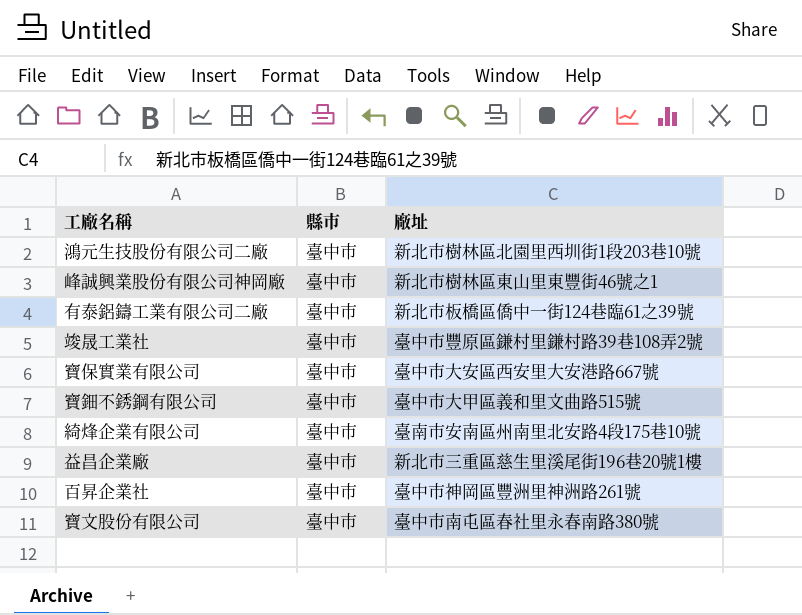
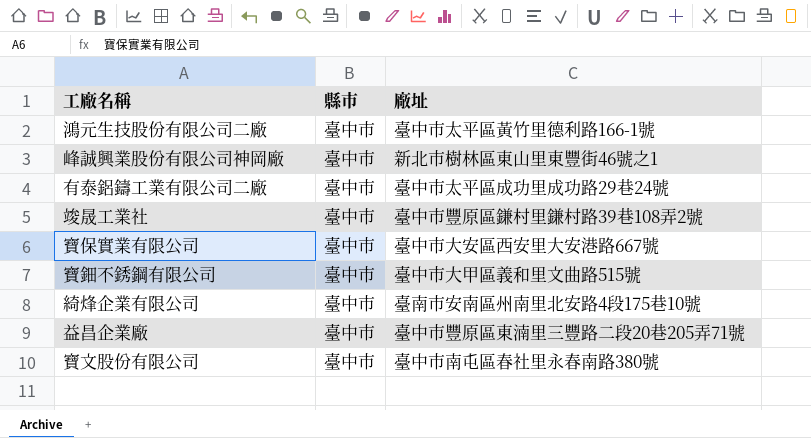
row 百昇企業社: 臺中市 | 臺中市神岡區豐洲里神洲路261號 -> none
鴻元生技股份有限公司二廠 | 廠址: 新北市樹林區北園里西圳街1段203巷10號 -> 臺中市太平區黃竹里德利路166-1號
有泰鋁鑄工業有限公司二廠 | 廠址: 新北市板橋區僑中一街124巷臨61之39號 -> 臺中市太平區成功里成功路29巷24號
益昌企業廠 | 廠址: 新北市三重區慈生里溪尾街196巷20號1樓 -> 臺中市豐原區東湳里三豐路二段20巷205弄71號

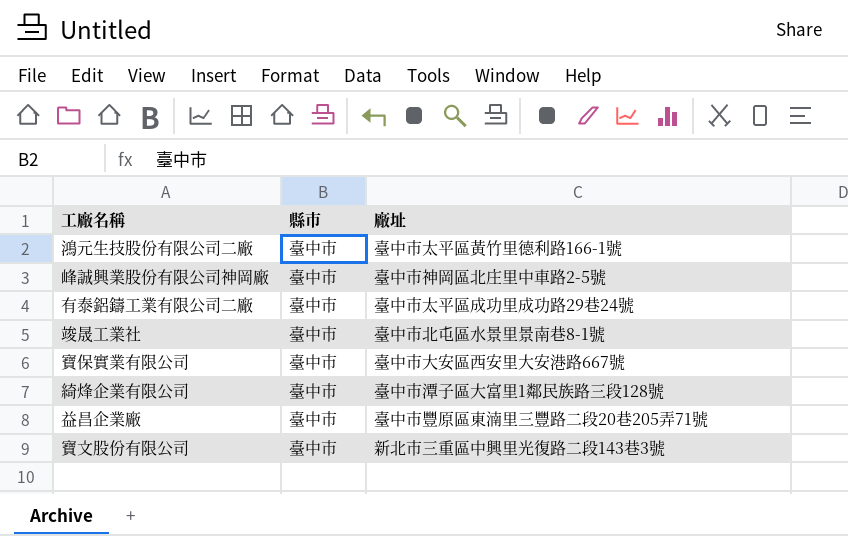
row 寶鈿不銹鋼有限公司: 臺中市 | 臺中市大甲區義和里文曲路515號 -> none
峰誠興業股份有限公司神岡廠 | 廠址: 新北市樹林區東山里東豐街46號之1 -> 臺中市神岡區北庄里中車路2-5號
竣晟工業社 | 廠址: 臺中市豐原區鎌村里鎌村路39巷108弄2號 -> 臺中市北屯區水景里景南巷8-1號
綺烽企業有限公司 | 廠址: 臺南市安南區州南里北安路4段175巷10號 -> 臺中市潭子區大富里1鄰民族路三段128號
寶文股份有限公司 | 廠址: 臺中市南屯區春社里永春南路380號 -> 新北市三重區中興里光復路二段143巷3號

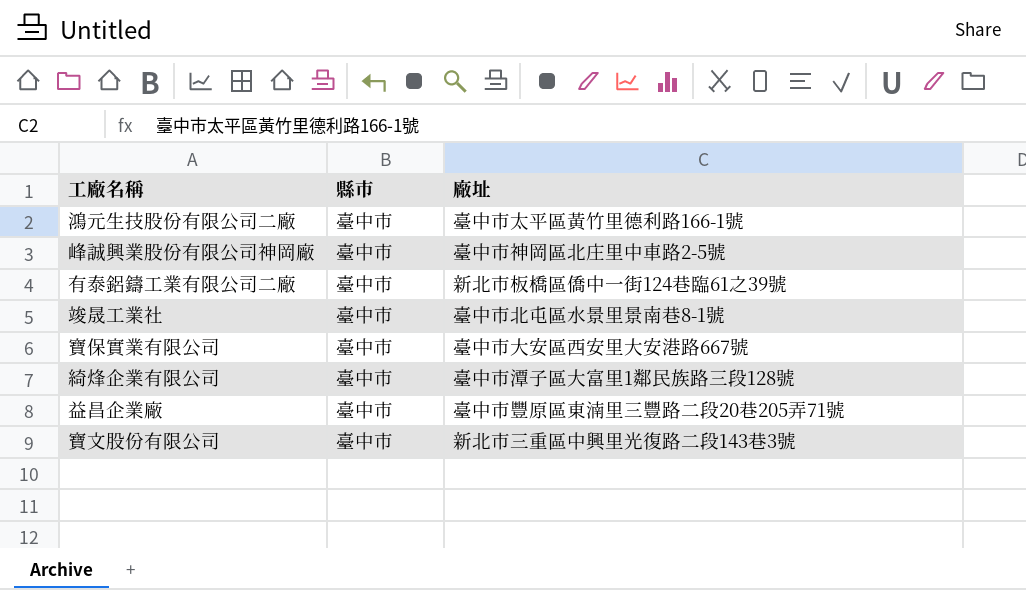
有泰鋁鑄工業有限公司二廠 | 廠址: 臺中市太平區成功里成功路29巷24號 -> 新北市板橋區僑中一街124巷臨61之39號

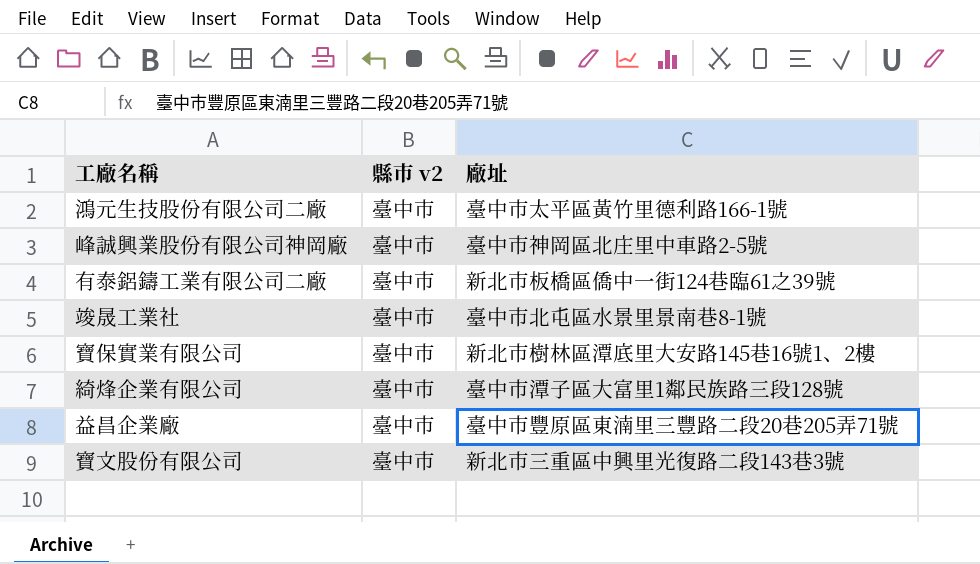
column name: 縣市 -> 縣市 v2
寶保實業有限公司 | 廠址: 臺中市大安區西安里大安港路667號 -> 新北市樹林區潭底里大安路145巷16號1、2樓

